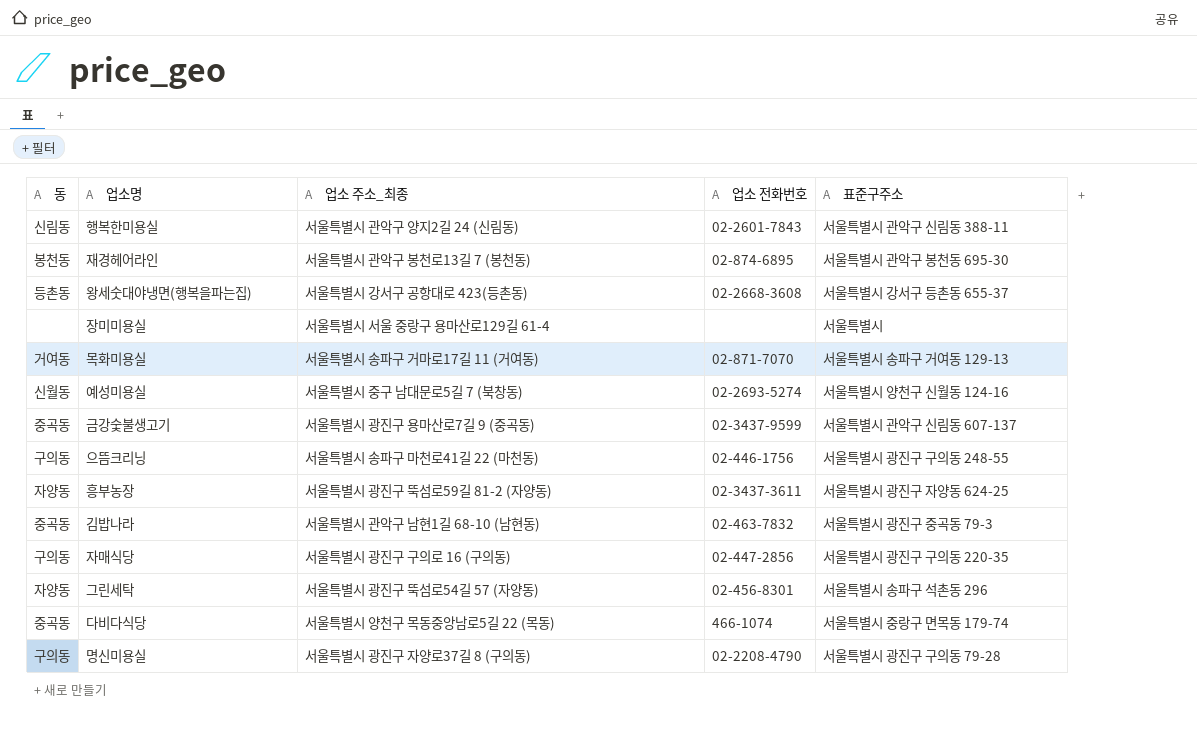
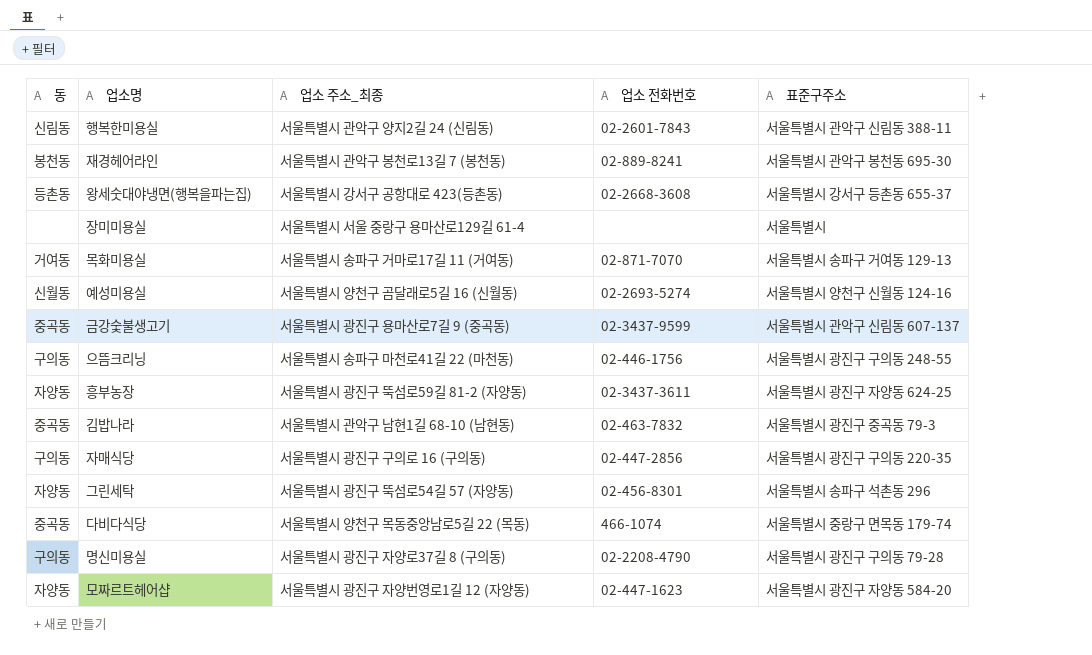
재경헤어라인 | 업소 전화번호: 02-874-6895 -> 02-889-8241
예성미용실 | 업소 주소_최종: 서울특별시 중구 남대문로5길 7 (북창동) -> 서울특별시 양천구 곰달래로5길 16 (신월동)
row 모짜르트헤어샵: none -> 자양동 | 서울특별시 광진구 자양번영로1길 12 (자양동) | 02-447-1623 | 서울특별시 광진구 자양동 584-20

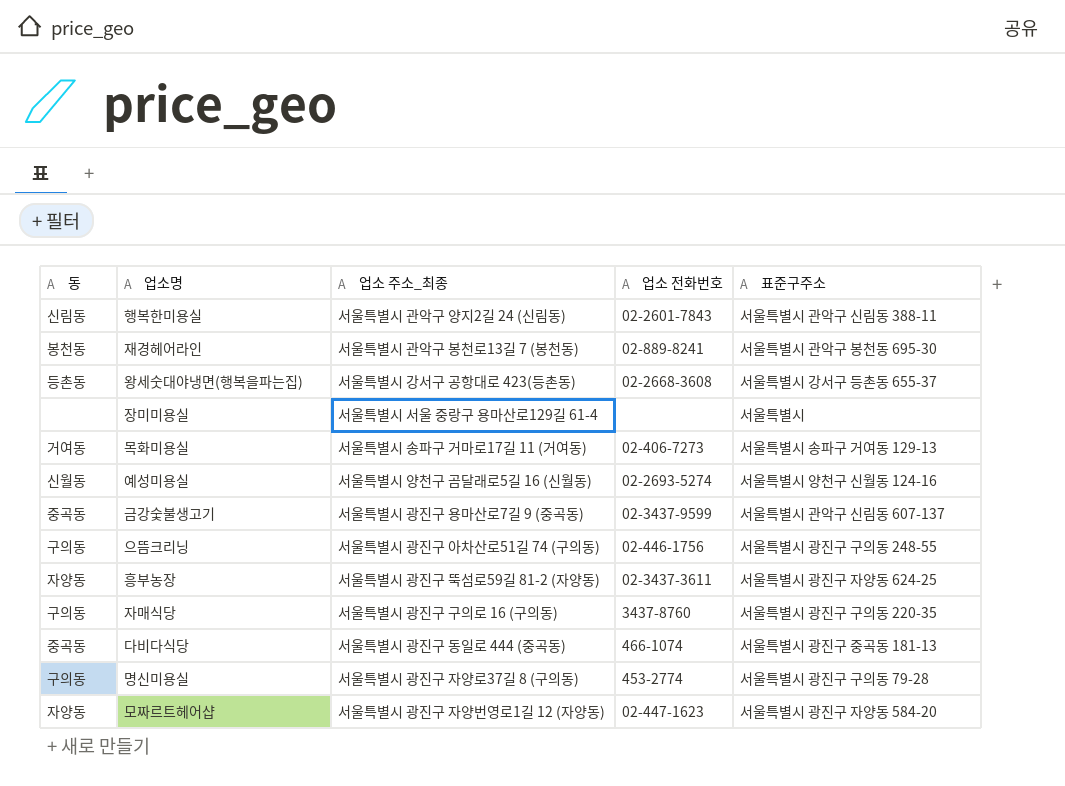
row 김밥나라: 중곡동 | 서울특별시 관악구 남현1길 68-10 (남현동) | 02-463-7832 | 서울특별시 광진구 중곡동 79-3 -> none
row 그린세탁: 자양동 | 서울특별시 광진구 뚝섬로54길 57 (자양동) | 02-456-8301 | 서울특별시 송파구 석촌동 296 -> none
목화미용실 | 업소 전화번호: 02-871-7070 -> 02-406-7273
으뜸크리닝 | 업소 주소_최종: 서울특별시 송파구 마천로41길 22 (마천동) -> 서울특별시 광진구 아차산로51길 74 (구의동)
자매식당 | 업소 전화번호: 02-447-2856 -> 3437-8760
다비다식당 | 업소 주소_최종: 서울특별시 양천구 목동중앙남로5길 22 (목동) -> 서울특별시 광진구 동일로 444 (중곡동)
다비다식당 | 표준구주소: 서울특별시 중랑구 면목동 179-74 -> 서울특별시 광진구 중곡동 181-13
명신미용실 | 업소 전화번호: 02-2208-4790 -> 453-2774

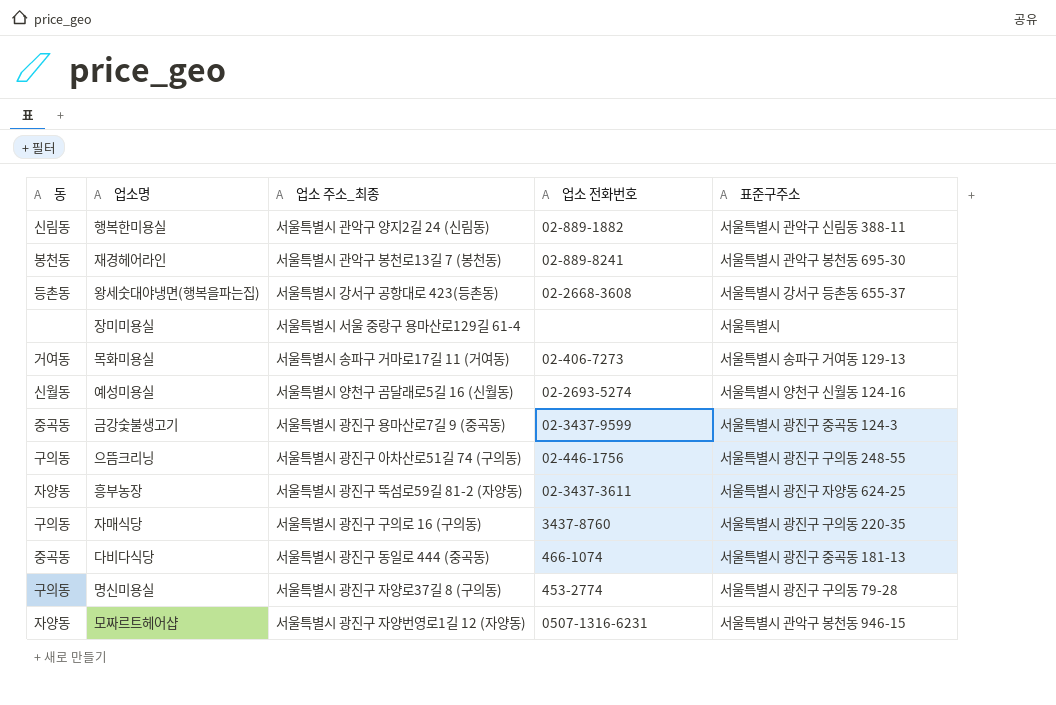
행복한미용실 | 업소 전화번호: 02-2601-7843 -> 02-889-1882
금강숯불생고기 | 표준구주소: 서울특별시 관악구 신림동 607-137 -> 서울특별시 광진구 중곡동 124-3
모짜르트헤어샵 | 업소 전화번호: 02-447-1623 -> 0507-1316-6231
모짜르트헤어샵 | 표준구주소: 서울특별시 광진구 자양동 584-20 -> 서울특별시 관악구 봉천동 946-15

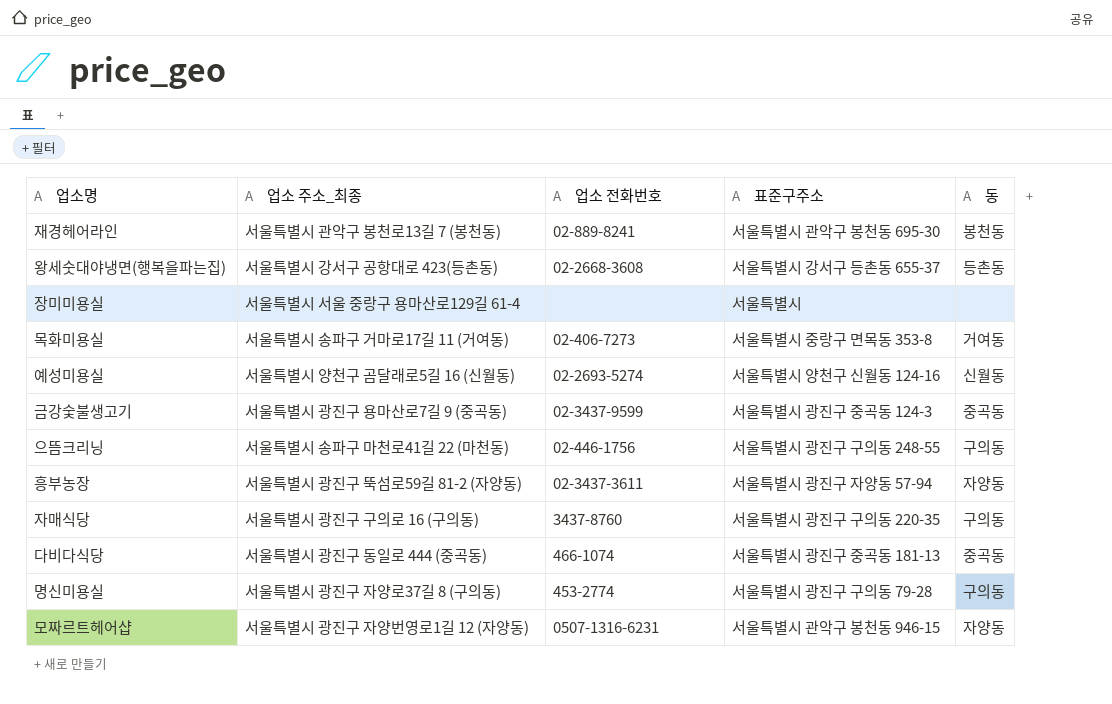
column 동 | position: 1 -> 5
row 행복한미용실: 신림동 | 서울특별시 관악구 양지2길 24 (신림동) | 02-889-1882 | 서울특별시 관악구 신림동 388-11 -> none
목화미용실 | 표준구주소: 서울특별시 송파구 거여동 129-13 -> 서울특별시 중랑구 면목동 353-8
으뜸크리닝 | 업소 주소_최종: 서울특별시 광진구 아차산로51길 74 (구의동) -> 서울특별시 송파구 마천로41길 22 (마천동)
흥부농장 | 표준구주소: 서울특별시 광진구 자양동 624-25 -> 서울특별시 광진구 자양동 57-94

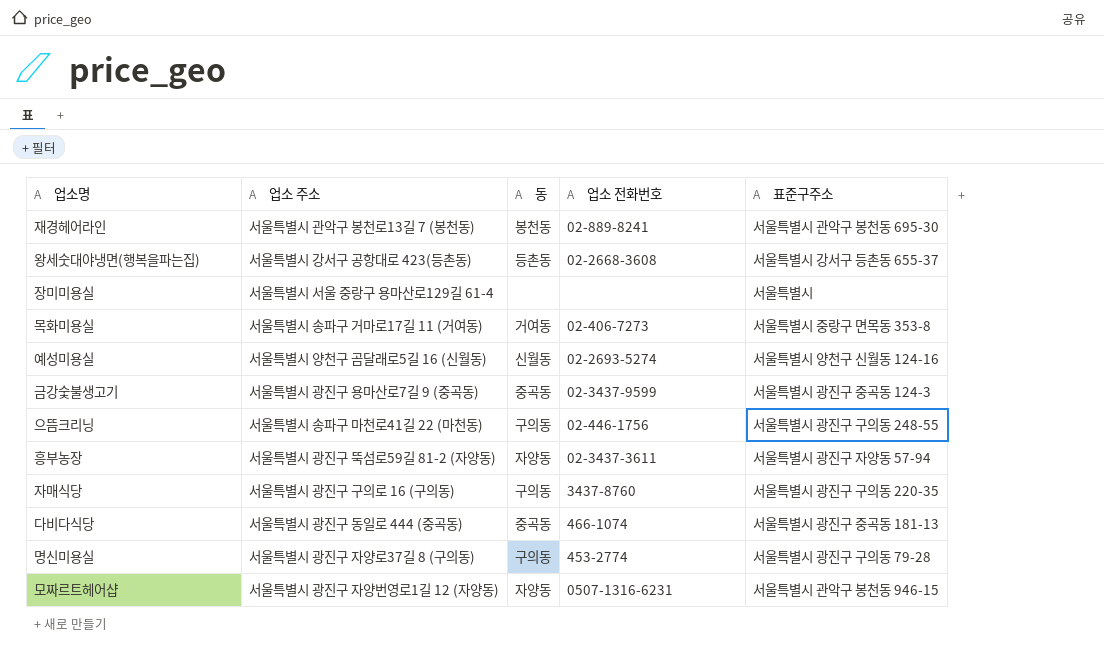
column name: 업소 주소_최종 -> 업소 주소
column 동 | position: 5 -> 3

